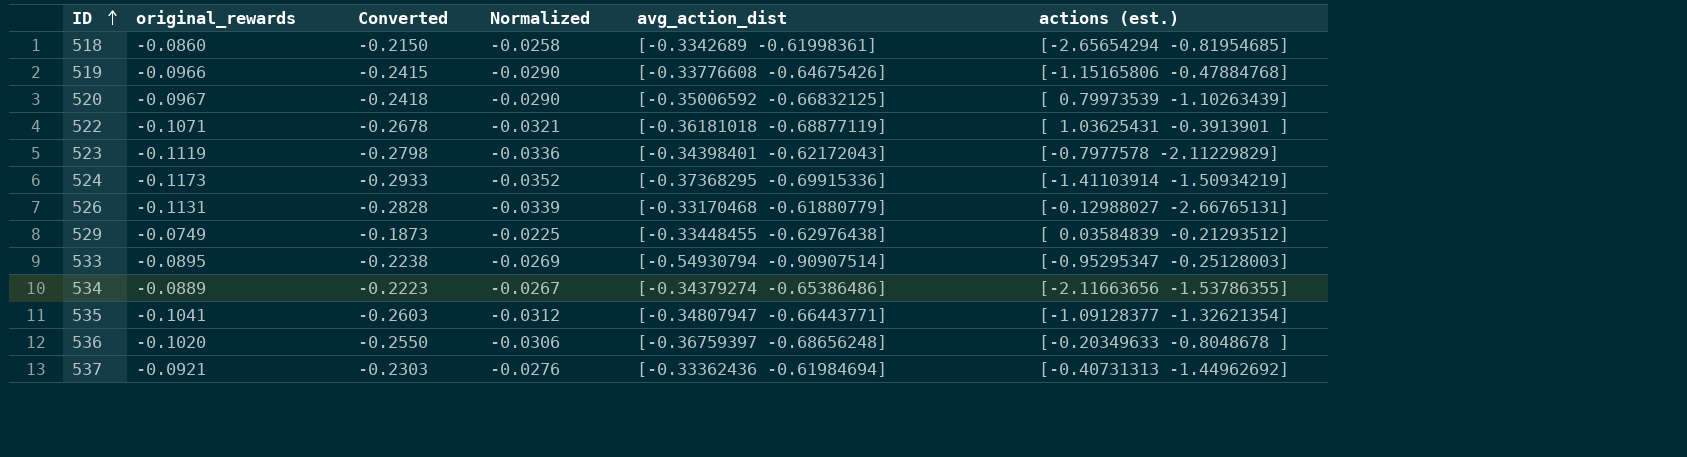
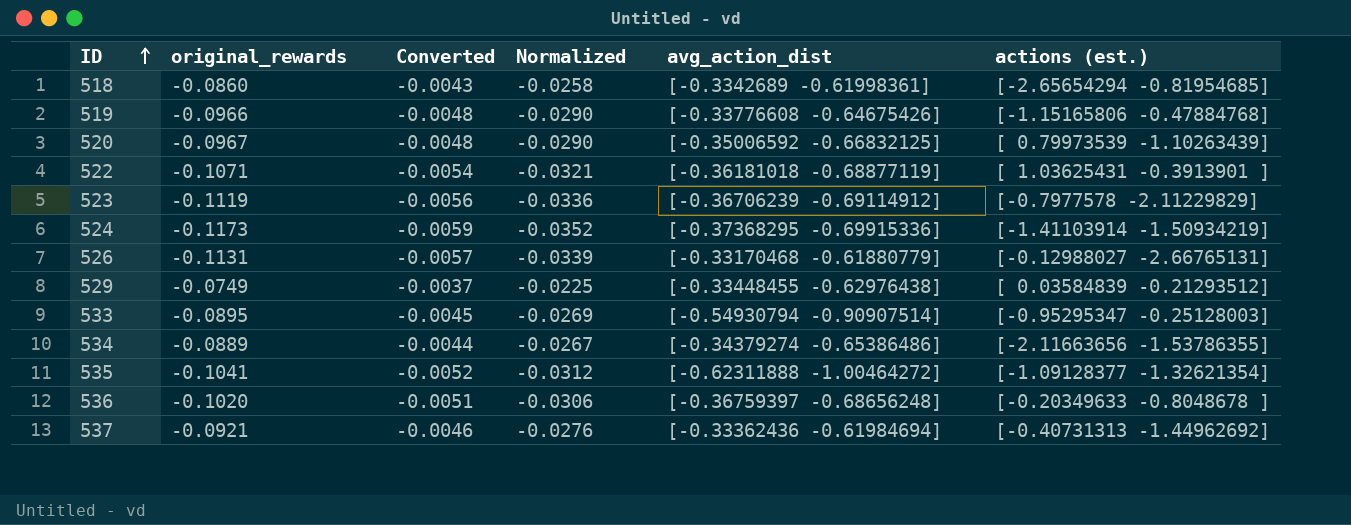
column Converted | formula: [original_rewards] * 2.5 -> [original_rewards] * 0.05
523 | avg_action_dist: [-0.34398401 -0.62172043] -> [-0.36706239 -0.69114912]
535 | avg_action_dist: [-0.34807947 -0.66443771] -> [-0.62311888 -1.00464272]

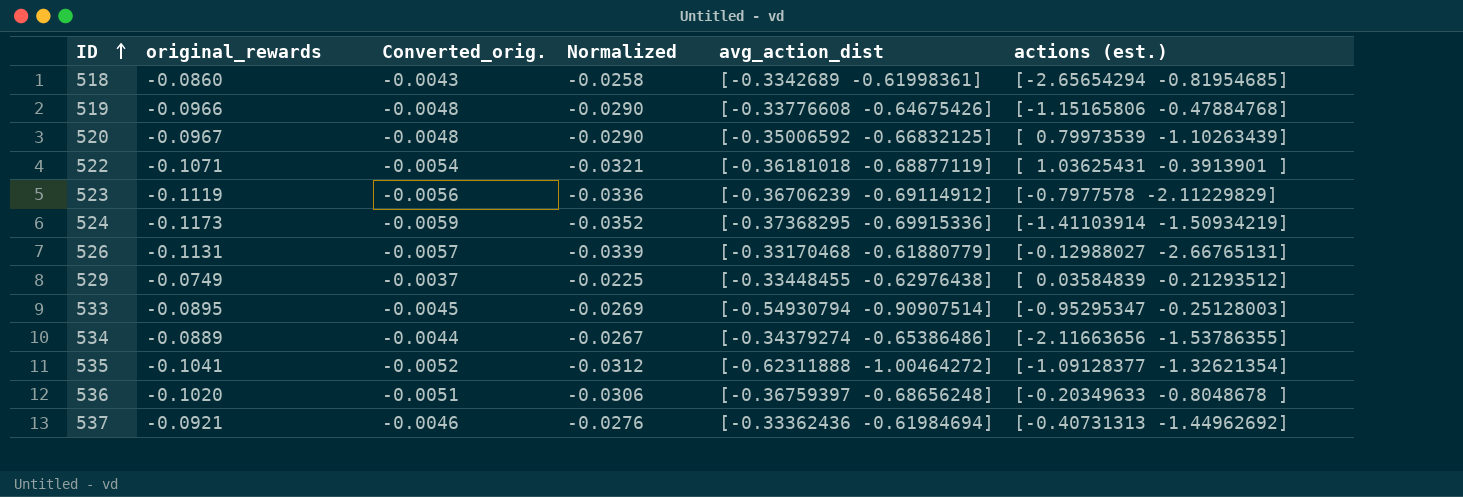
column name: Converted -> Converted_orig.

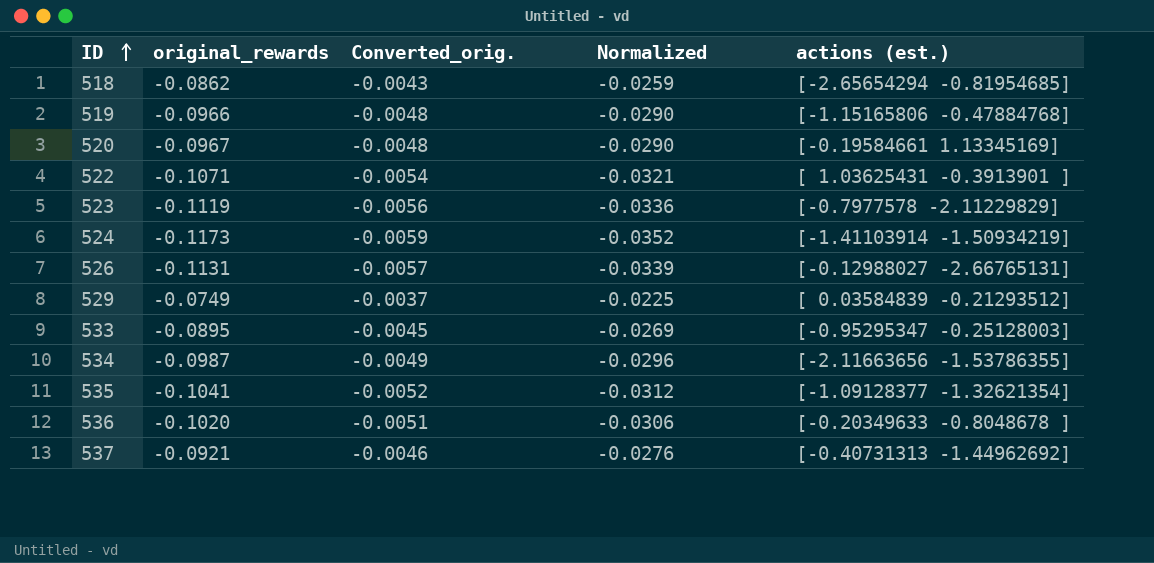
column avg_action_dist | position: 5 -> none
518 | original_rewards: -0.0860 -> -0.0862
518 | Normalized: -0.0258 -> -0.0259
520 | actions (est.): [ 0.79973539 -1.10263439] -> [-0.19584661 1.13345169]
534 | original_rewards: -0.0889 -> -0.0987
534 | Converted_orig.: -0.0044 -> -0.0049
534 | Normalized: -0.0267 -> -0.0296

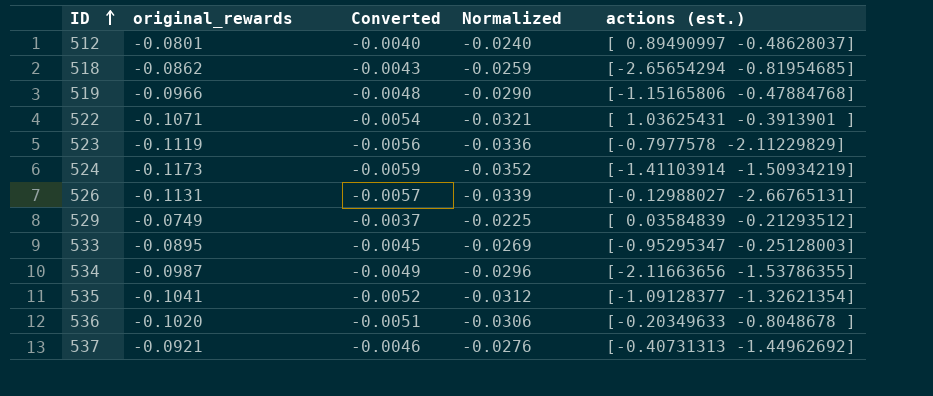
column name: Converted_orig. -> Converted
row 520: -0.0967 | -0.0048 | -0.0290 | [-0.19584661 1.13345169] -> none
row 512: none -> -0.0801 | -0.0040 | -0.0240 | [ 0.89490997 -0.48628037]

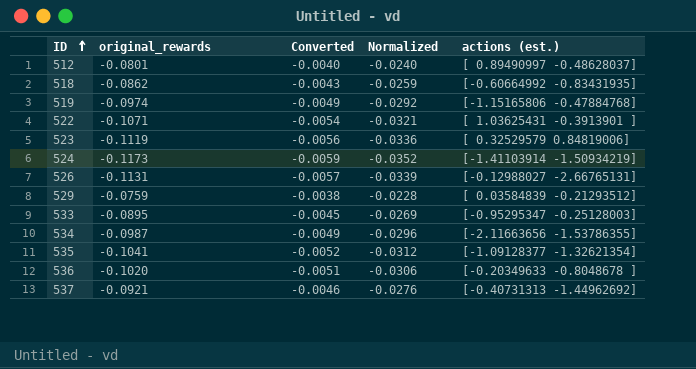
518 | actions (est.): [-2.65654294 -0.81954685] -> [-0.60664992 -0.83431935]
519 | original_rewards: -0.0966 -> -0.0974
519 | Converted: -0.0048 -> -0.0049
519 | Normalized: -0.0290 -> -0.0292
523 | actions (est.): [-0.7977578 -2.11229829] -> [ 0.32529579 0.84819006]
529 | original_rewards: -0.0749 -> -0.0759
529 | Converted: -0.0037 -> -0.0038
529 | Normalized: -0.0225 -> -0.0228

